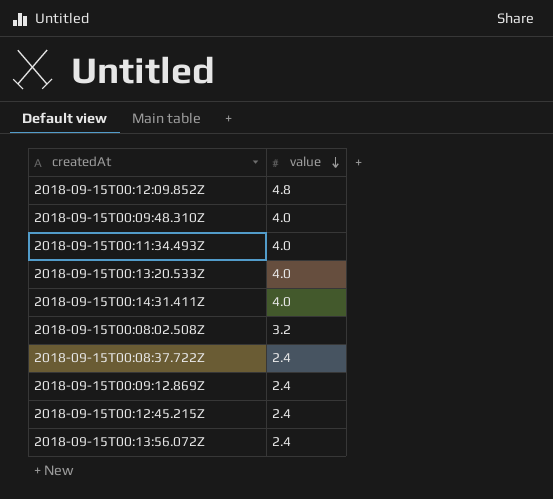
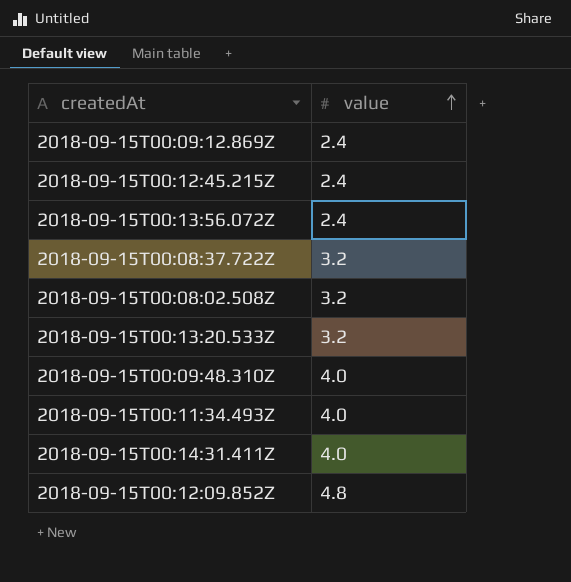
row order: value descending -> value ascending
2018-09-15T00:08:37.722Z | value: 2.4 -> 3.2
2018-09-15T00:13:20.533Z | value: 4.0 -> 3.2

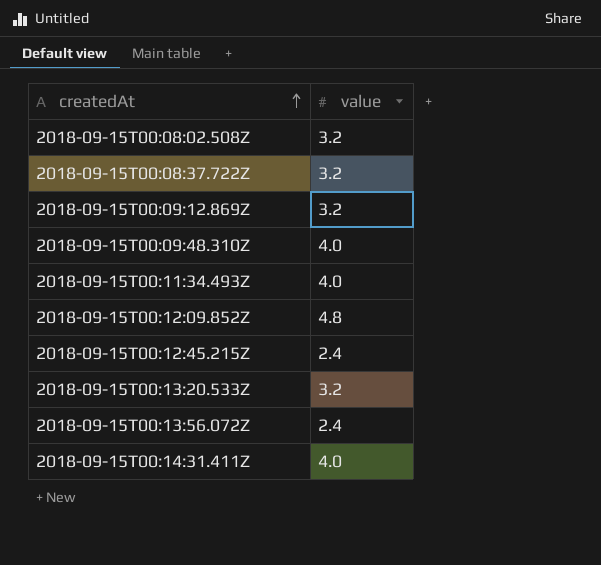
row order: value ascending -> createdAt ascending
2018-09-15T00:09:12.869Z | value: 2.4 -> 3.2

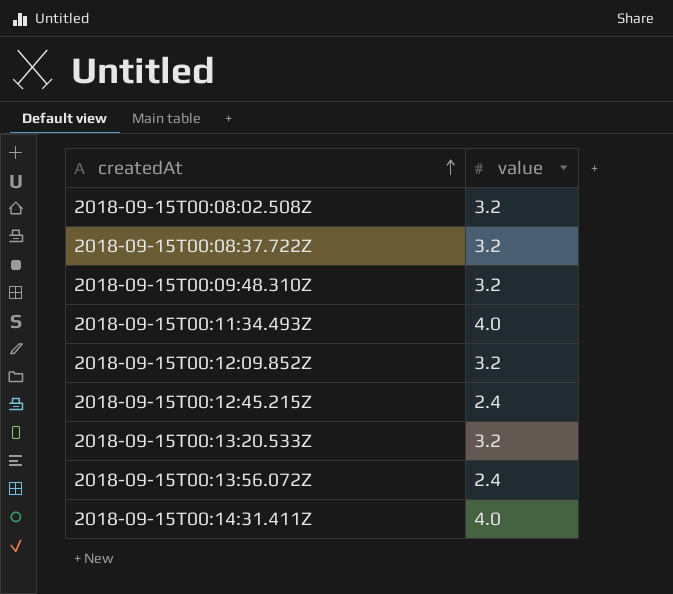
row 2018-09-15T00:09:12.869Z: 3.2 -> none
2018-09-15T00:09:48.310Z | value: 4.0 -> 3.2
2018-09-15T00:12:09.852Z | value: 4.8 -> 3.2

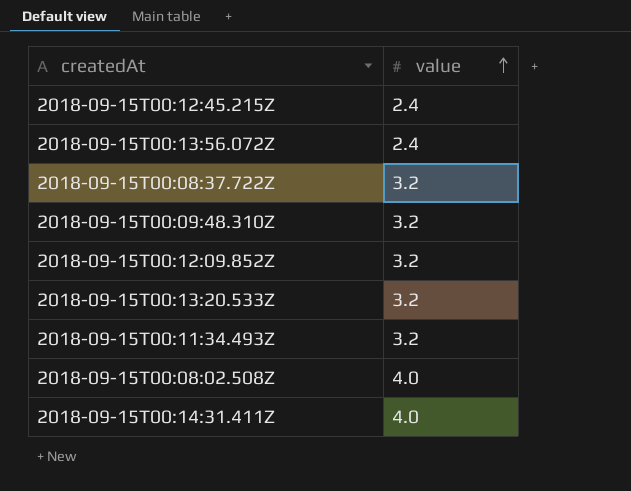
row order: createdAt ascending -> value ascending
2018-09-15T00:11:34.493Z | value: 4.0 -> 3.2
2018-09-15T00:08:02.508Z | value: 3.2 -> 4.0

